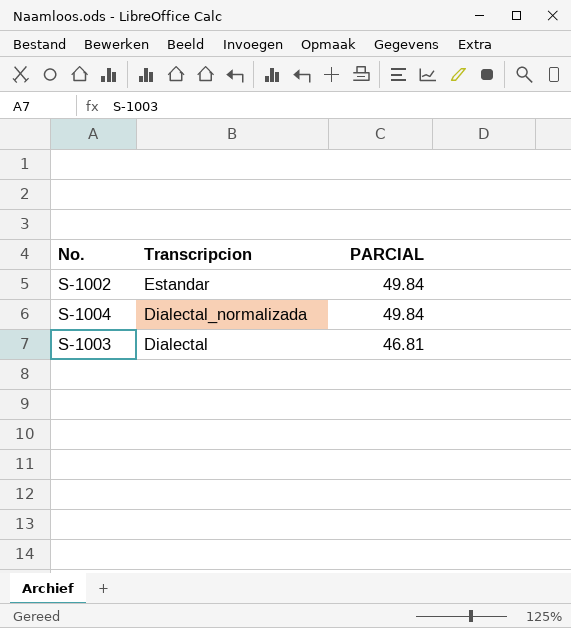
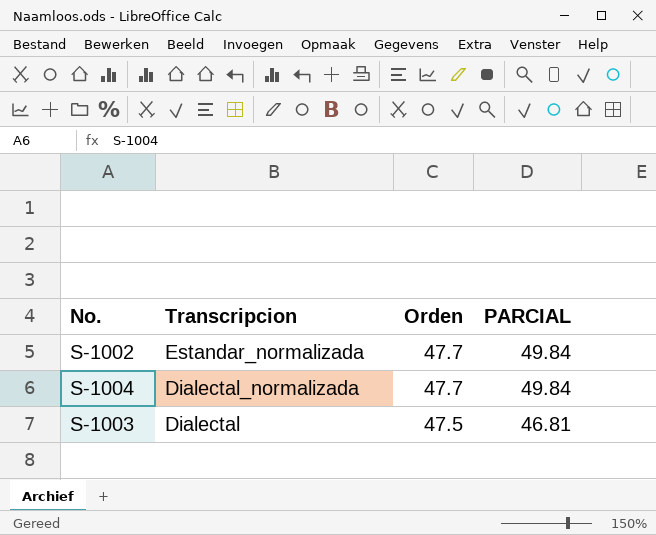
column Orden | position: none -> 3
S-1002 | Transcripcion: Estandar -> Estandar_normalizada

